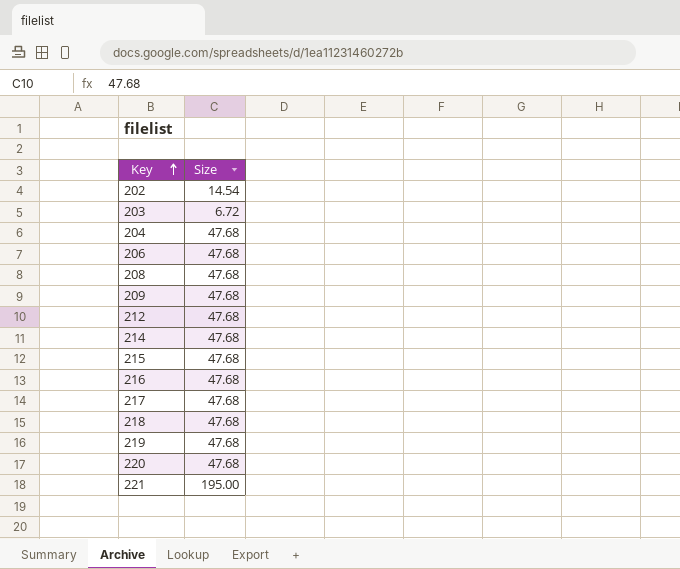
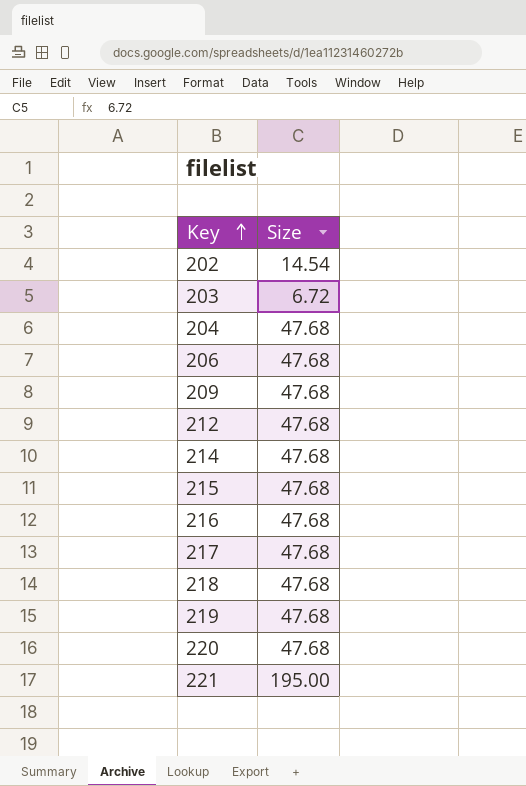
row 208: 47.68 -> none

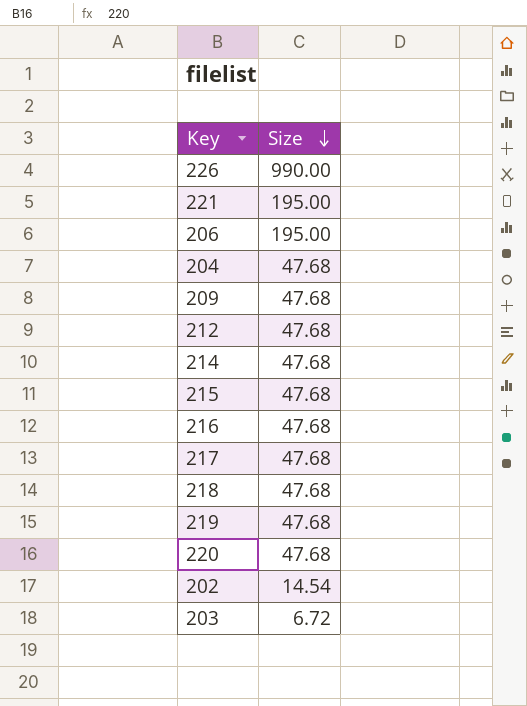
row order: Key ascending -> Size descending
row 226: none -> 990.00
206 | Size: 47.68 -> 195.00

